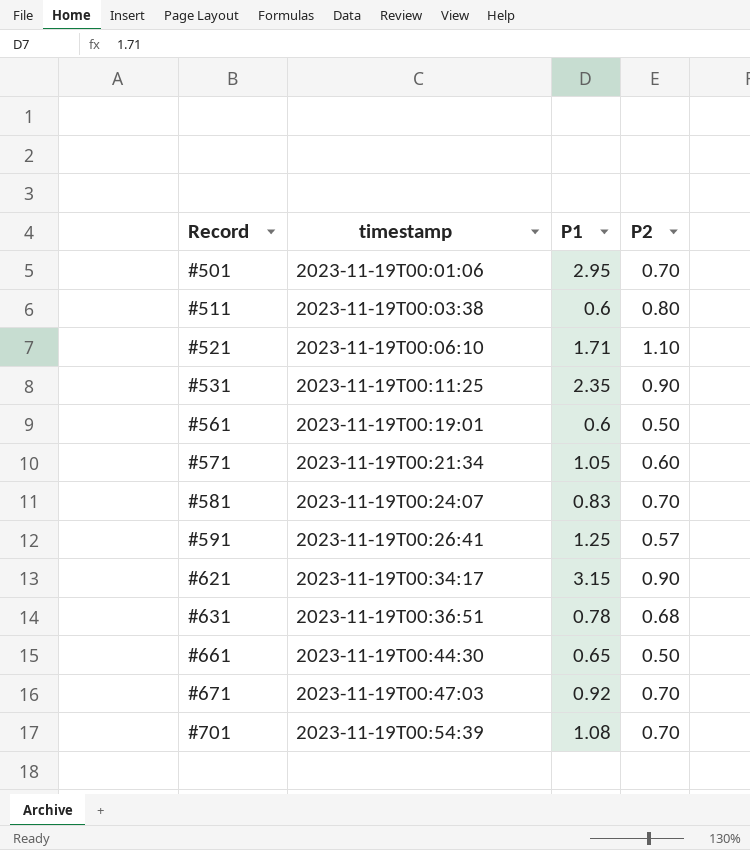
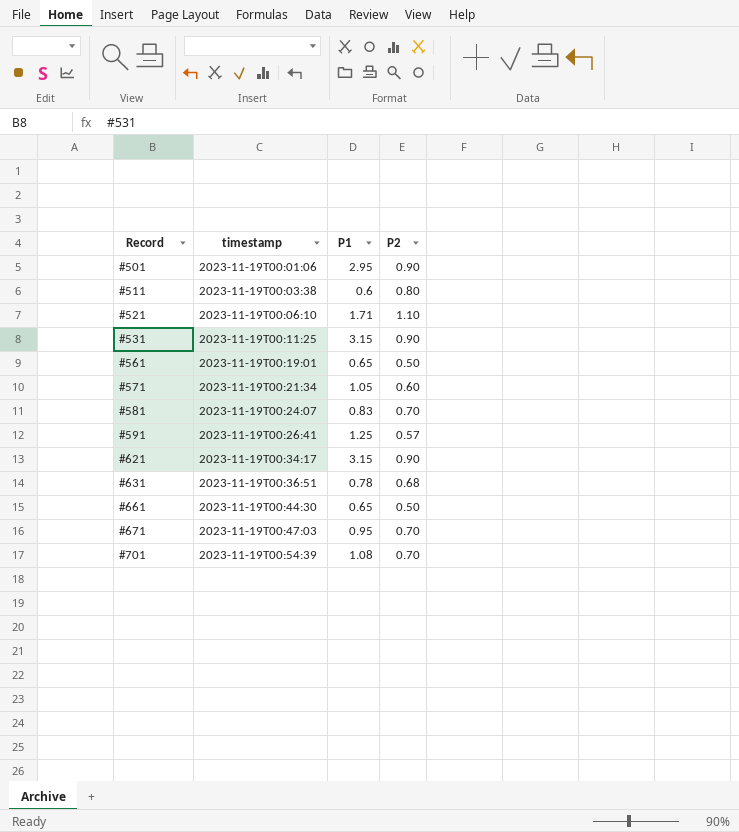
#501 | P2: 0.70 -> 0.90
#531 | P1: 2.35 -> 3.15
#561 | P1: 0.6 -> 0.65
#671 | P1: 0.92 -> 0.95

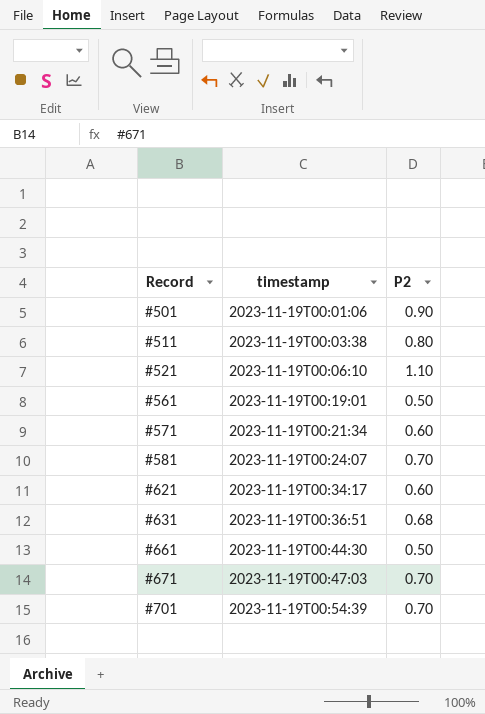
column P1 | position: 3 -> none
row #531: 2023-11-19T00:11:25 | 3.15 | 0.90 -> none
row #591: 2023-11-19T00:26:41 | 1.25 | 0.57 -> none
#621 | P2: 0.90 -> 0.60

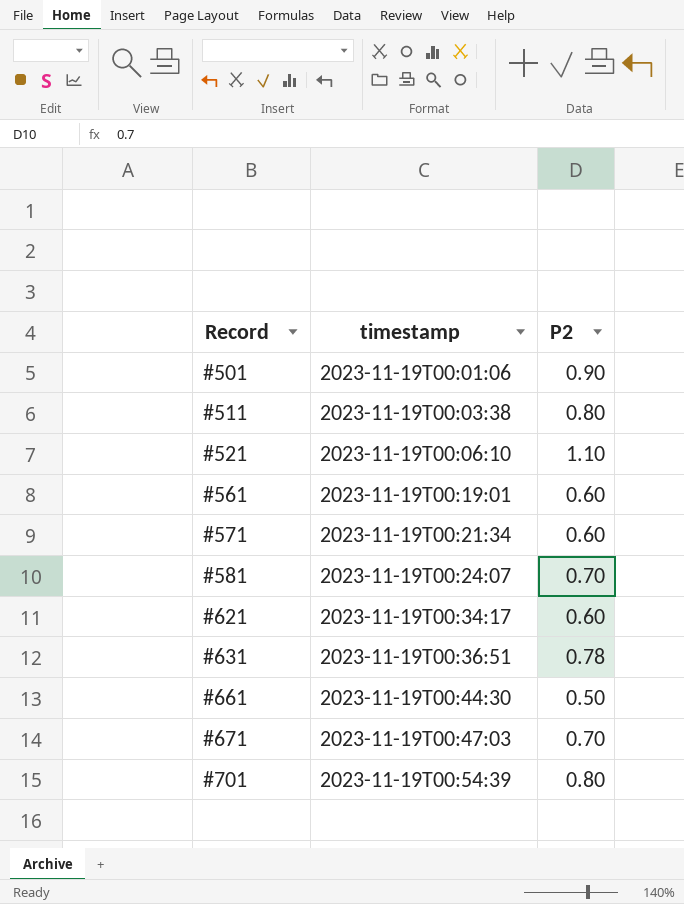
#561 | P2: 0.50 -> 0.60
#631 | P2: 0.68 -> 0.78
#701 | P2: 0.70 -> 0.80

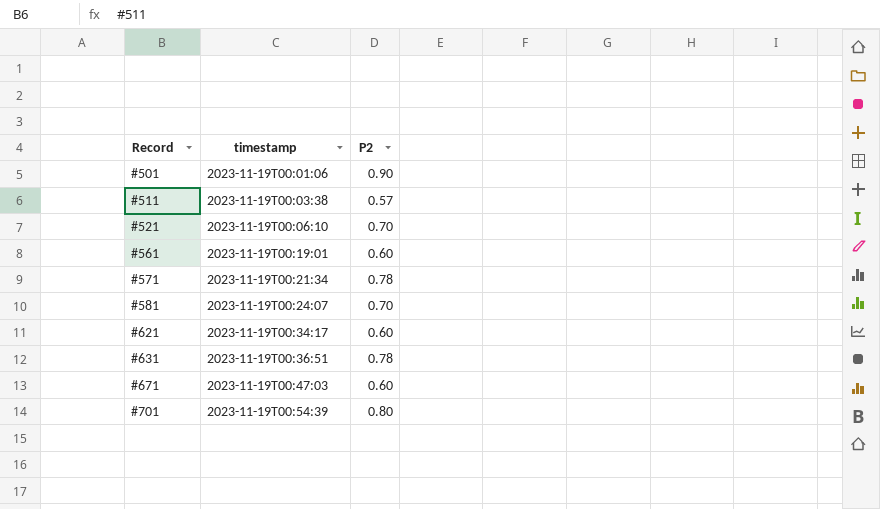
row #661: 2023-11-19T00:44:30 | 0.50 -> none
#511 | P2: 0.80 -> 0.57
#521 | P2: 1.10 -> 0.70
#571 | P2: 0.60 -> 0.78
#671 | P2: 0.70 -> 0.60

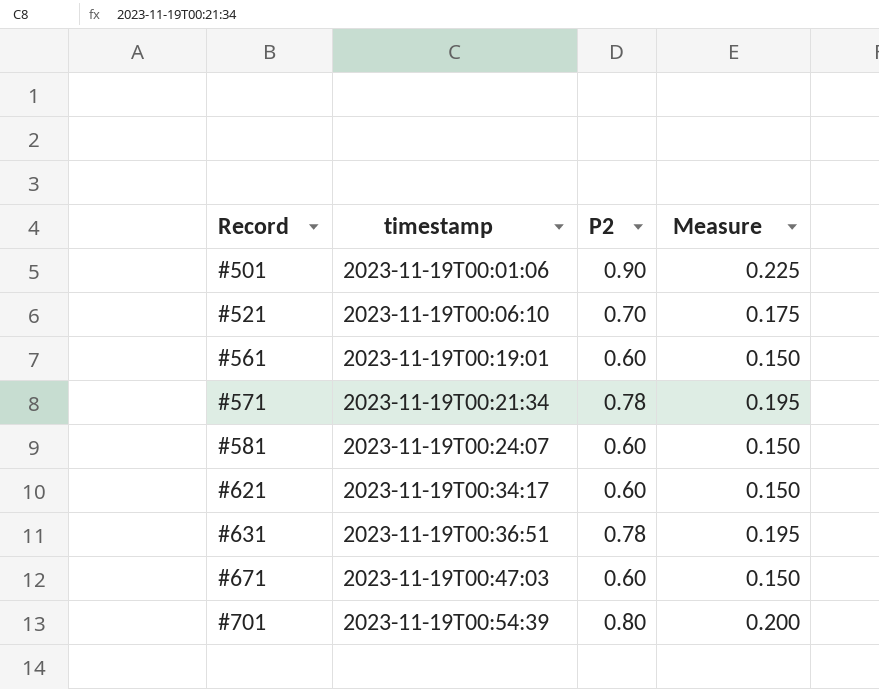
column Measure | formula: none -> [P2] * 0.25
row #511: 2023-11-19T00:03:38 | 0.57 -> none
#581 | P2: 0.70 -> 0.60

